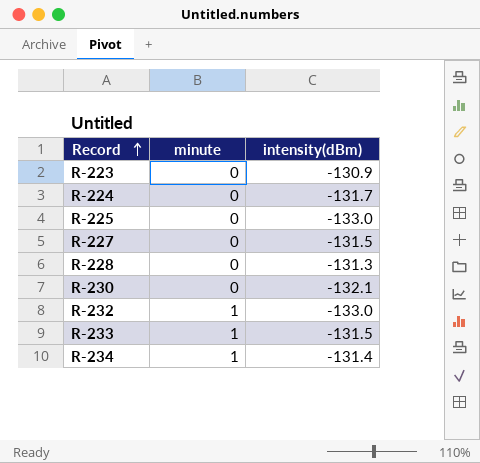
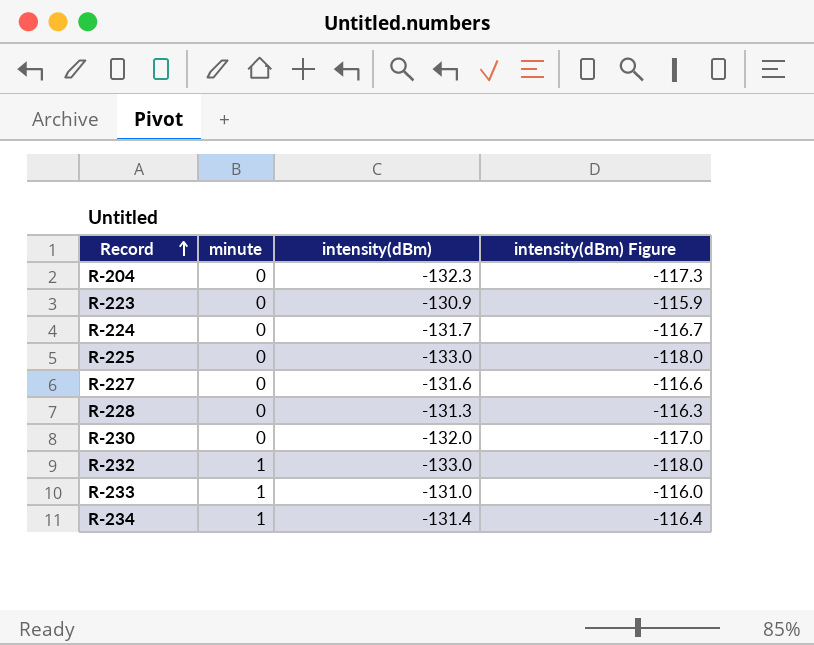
column intensity(dBm) Figure | formula: none -> [intensity(dBm)] + 15
row R-204: none -> 0 | -132.3 | -117.3
R-227 | intensity(dBm): -131.5 -> -131.6
R-230 | intensity(dBm): -132.1 -> -132.0
R-233 | intensity(dBm): -131.5 -> -131.0

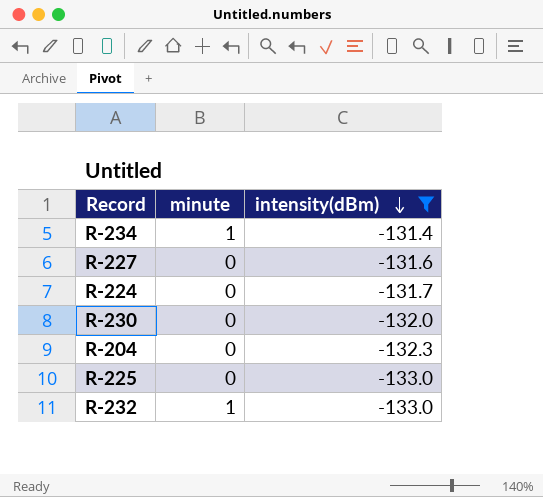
filter: none -> intensity(dBm) <= -131.4
row order: Record ascending -> intensity(dBm) descending
column intensity(dBm) Figure | formula: [intensity(dBm)] + 15 -> none

